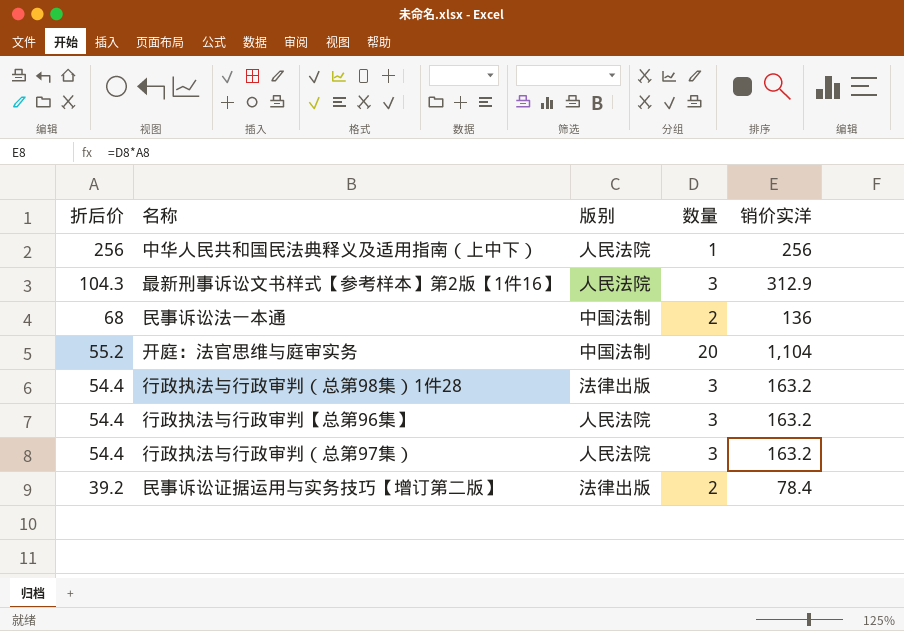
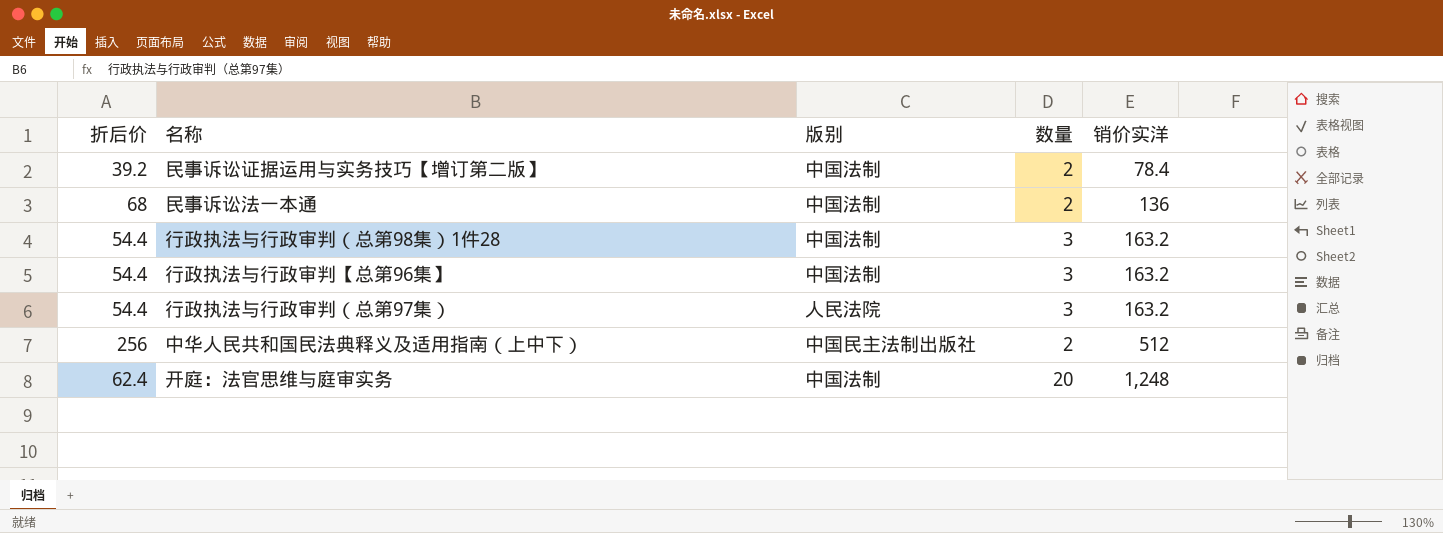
row order: 折后价 descending -> 销价实洋 ascending
row 最新刑事诉讼文书样式【参考样本】第2版【1件16】: 104.3 | 人民法院 | 3 | 312.9 -> none
民事诉讼证据运用与实务技巧【增订第二版】 | 版别: 法律出版 -> 中国法制
行政执法与行政审判（总第98集）1件28 | 版别: 法律出版 -> 中国法制
行政执法与行政审判【总第96集】 | 版别: 人民法院 -> 中国法制
中华人民共和国民法典释义及适用指南（上中下） | 版别: 人民法院 -> 中国民主法制出版社
中华人民共和国民法典释义及适用指南（上中下） | 数量: 1 -> 2
中华人民共和国民法典释义及适用指南（上中下） | 销价实洋: 256 -> 512
开庭：法官思维与庭审实务 | 折后价: 55.2 -> 62.4
开庭：法官思维与庭审实务 | 销价实洋: 1,104 -> 1,248

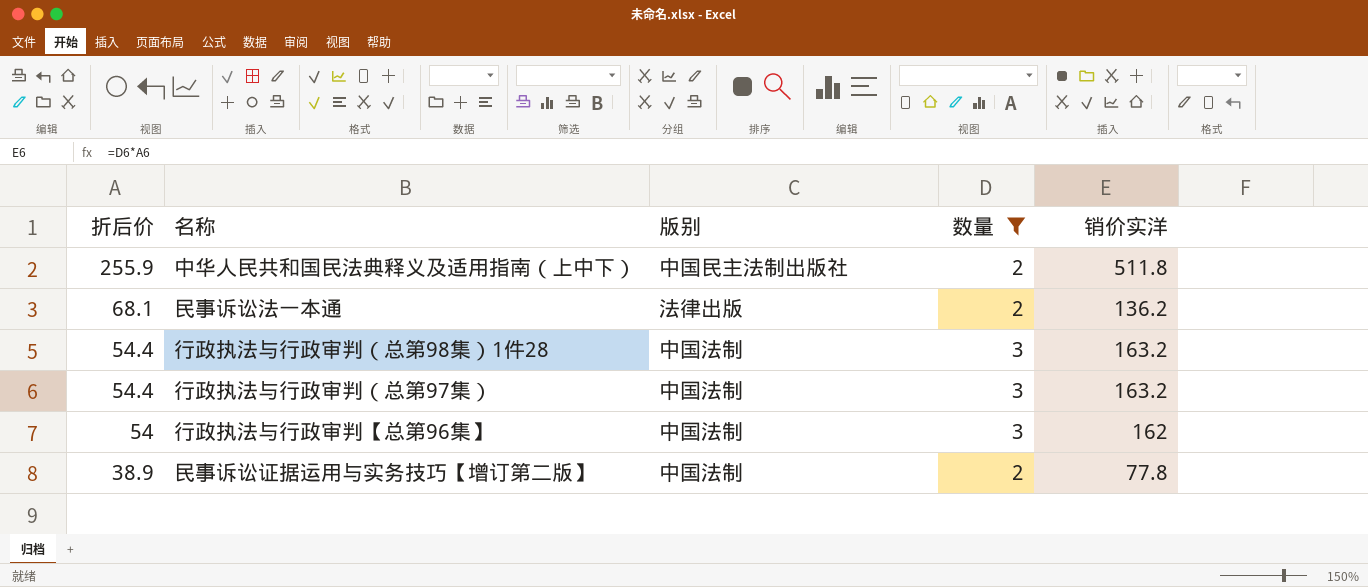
filter: none -> 数量 != 20
row order: 销价实洋 ascending -> 折后价 descending
中华人民共和国民法典释义及适用指南（上中下） | 折后价: 256 -> 255.9
中华人民共和国民法典释义及适用指南（上中下） | 销价实洋: 512 -> 511.8
民事诉讼法一本通 | 折后价: 68 -> 68.1
民事诉讼法一本通 | 版别: 中国法制 -> 法律出版
民事诉讼法一本通 | 销价实洋: 136 -> 136.2
行政执法与行政审判（总第97集） | 版别: 人民法院 -> 中国法制
行政执法与行政审判【总第96集】 | 折后价: 54.4 -> 54
行政执法与行政审判【总第96集】 | 销价实洋: 163.2 -> 162
民事诉讼证据运用与实务技巧【增订第二版】 | 折后价: 39.2 -> 38.9
民事诉讼证据运用与实务技巧【增订第二版】 | 销价实洋: 78.4 -> 77.8

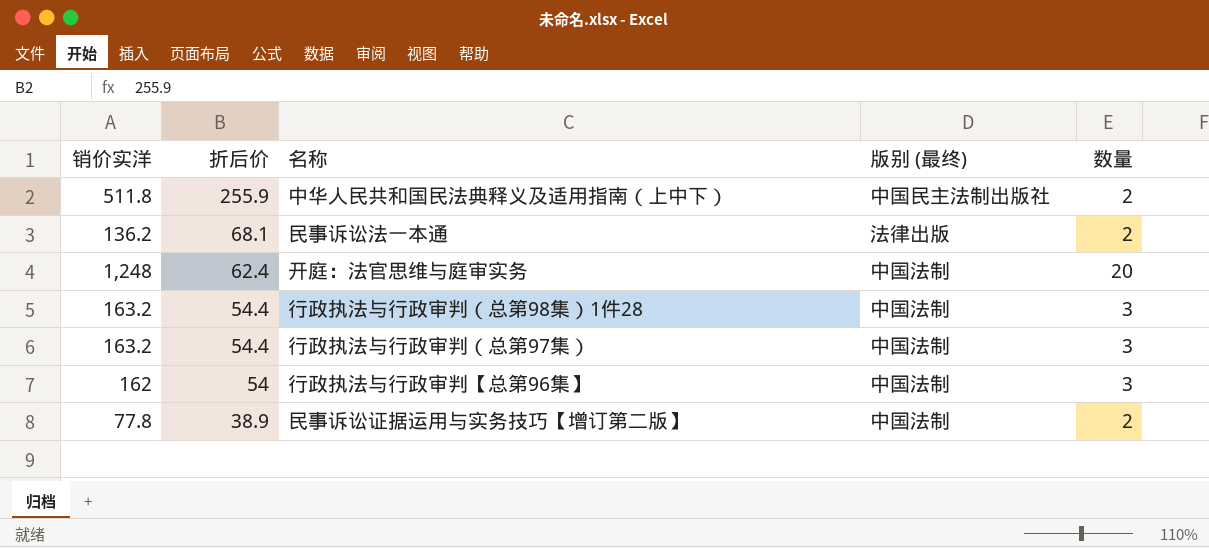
filter: 数量 != 20 -> none
column 销价实洋 | position: 5 -> 1
column name: 版别 -> 版别 (最终)

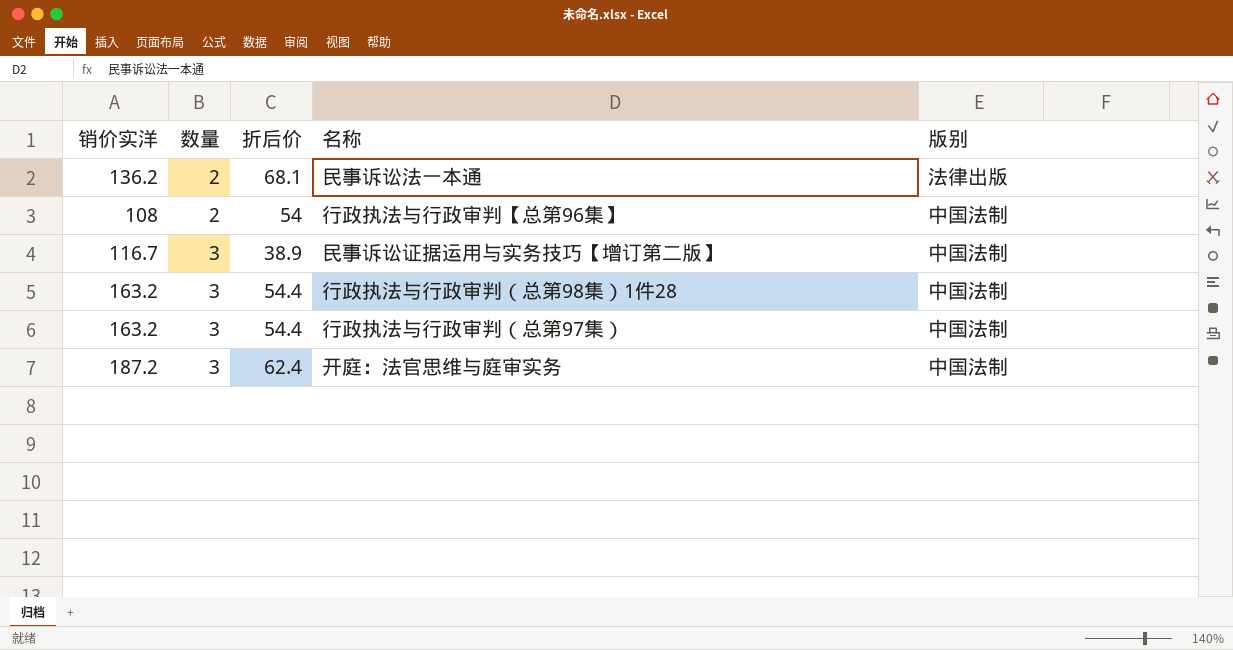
row order: 折后价 descending -> 数量 ascending
column 数量 | position: 5 -> 2
column name: 版别 (最终) -> 版别
row 中华人民共和国民法典释义及适用指南（上中下）: 511.8 | 255.9 | 中国民主法制出版社 | 2 -> none
行政执法与行政审判【总第96集】 | 销价实洋: 162 -> 108
行政执法与行政审判【总第96集】 | 数量: 3 -> 2
民事诉讼证据运用与实务技巧【增订第二版】 | 销价实洋: 77.8 -> 116.7
民事诉讼证据运用与实务技巧【增订第二版】 | 数量: 2 -> 3
开庭：法官思维与庭审实务 | 销价实洋: 1,248 -> 187.2
开庭：法官思维与庭审实务 | 数量: 20 -> 3

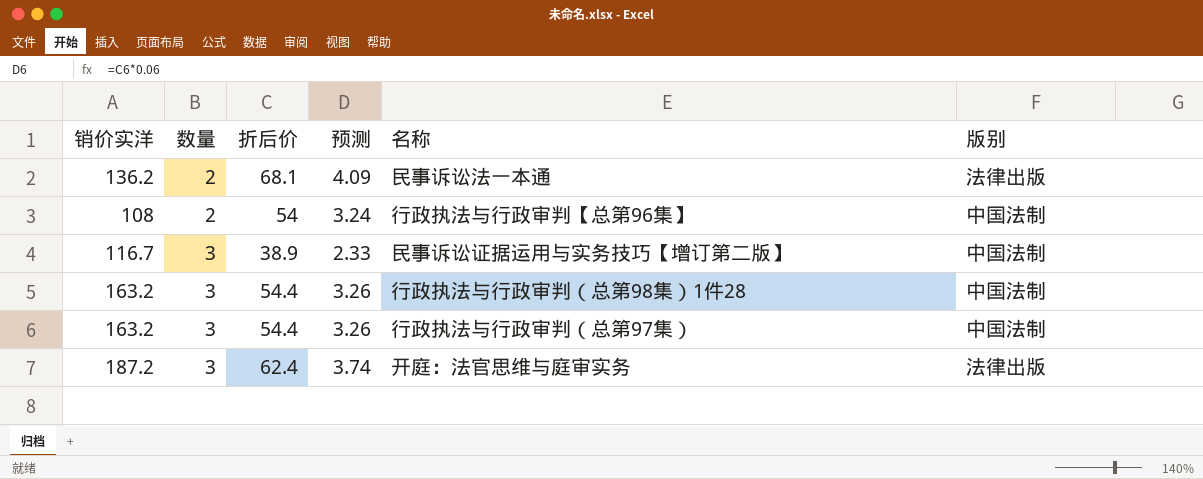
column 预测 | formula: none -> [折后价] * 0.06
开庭：法官思维与庭审实务 | 版别: 中国法制 -> 法律出版

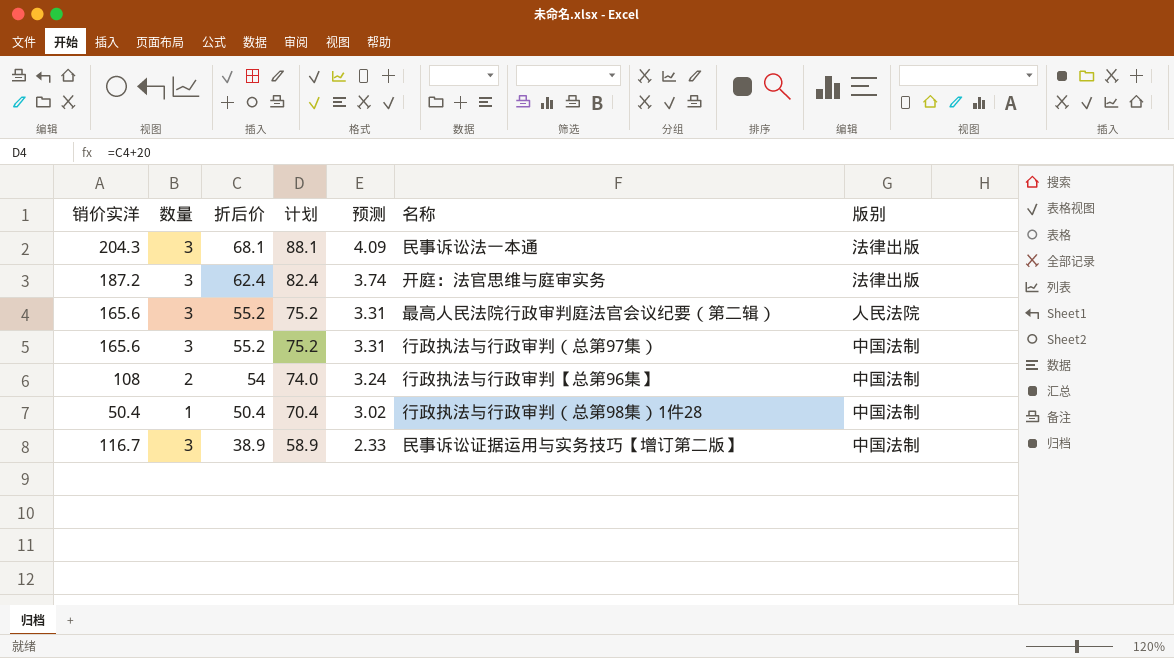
row order: 数量 ascending -> 折后价 descending
column 计划 | formula: none -> [折后价] + 20
民事诉讼法一本通 | 销价实洋: 136.2 -> 204.3
民事诉讼法一本通 | 数量: 2 -> 3
row 最高人民法院行政审判庭法官会议纪要（第二辑）: none -> 165.6 | 3 | 55.2 | 75.2 | 3.31 | 人民法院
行政执法与行政审判（总第97集） | 销价实洋: 163.2 -> 165.6
行政执法与行政审判（总第97集） | 折后价: 54.4 -> 55.2
行政执法与行政审判（总第97集） | 预测: 3.26 -> 3.31
行政执法与行政审判（总第98集）1件28 | 销价实洋: 163.2 -> 50.4
行政执法与行政审判（总第98集）1件28 | 数量: 3 -> 1
行政执法与行政审判（总第98集）1件28 | 折后价: 54.4 -> 50.4
行政执法与行政审判（总第98集）1件28 | 预测: 3.26 -> 3.02

